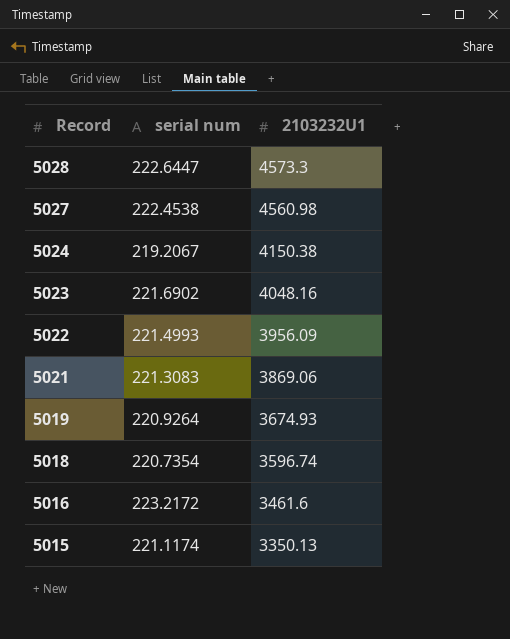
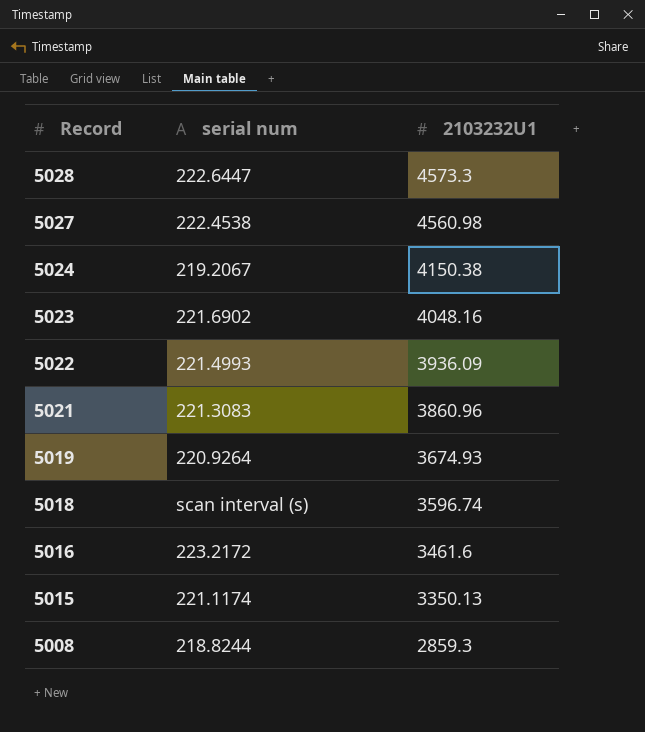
5022 | 2103232U1: 3956.09 -> 3936.09
5021 | 2103232U1: 3869.06 -> 3860.96
5018 | serial num: 220.7354 -> scan interval (s)
row 5008: none -> 218.8244 | 2859.3

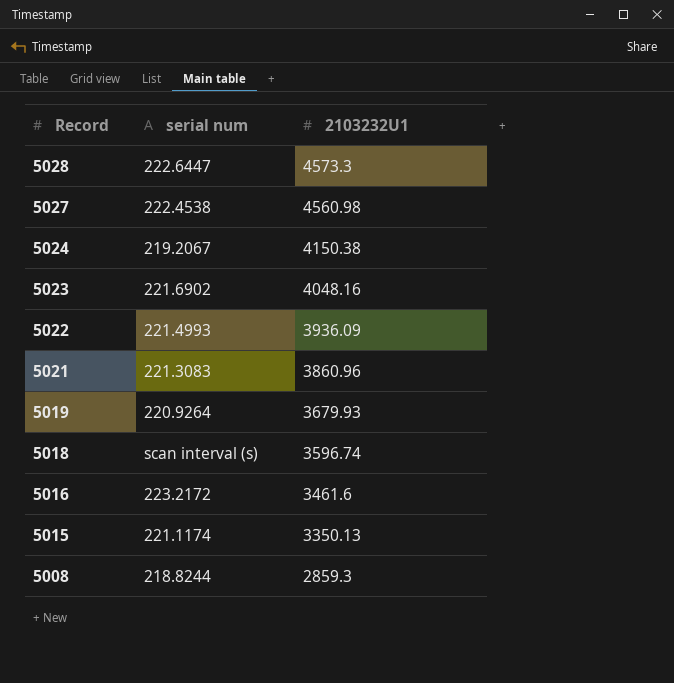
5019 | 2103232U1: 3674.93 -> 3679.93

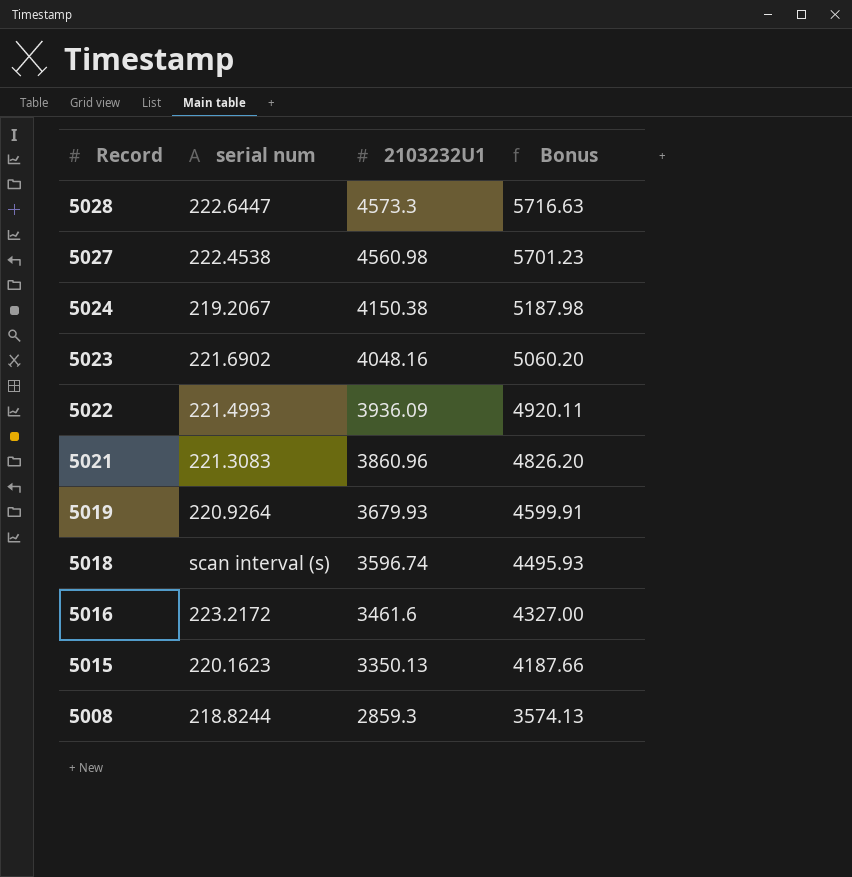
column Bonus | formula: none -> [2103232U1] * 1.25
5015 | serial num: 221.1174 -> 220.1623

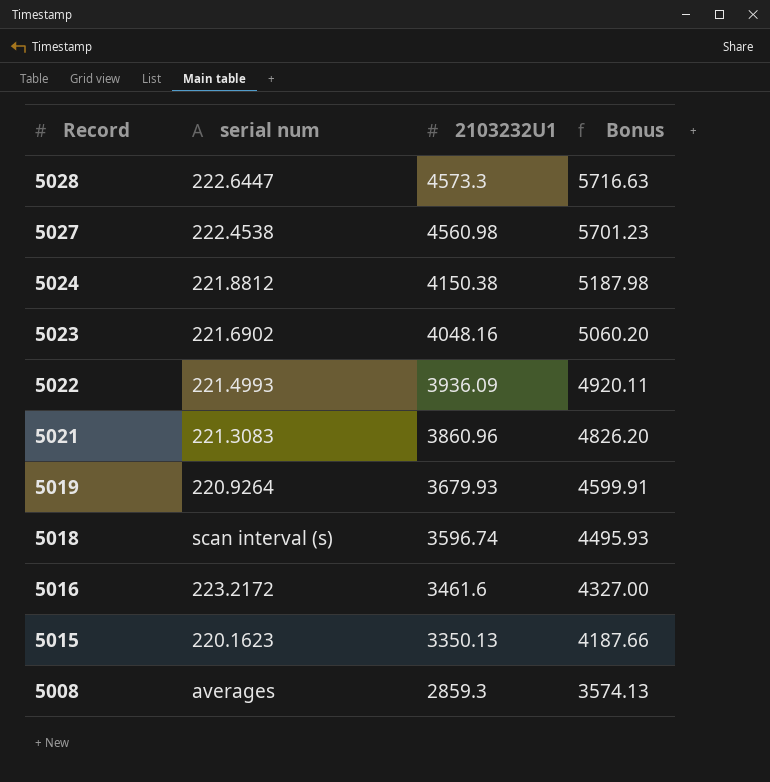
5024 | serial num: 219.2067 -> 221.8812
5008 | serial num: 218.8244 -> averages

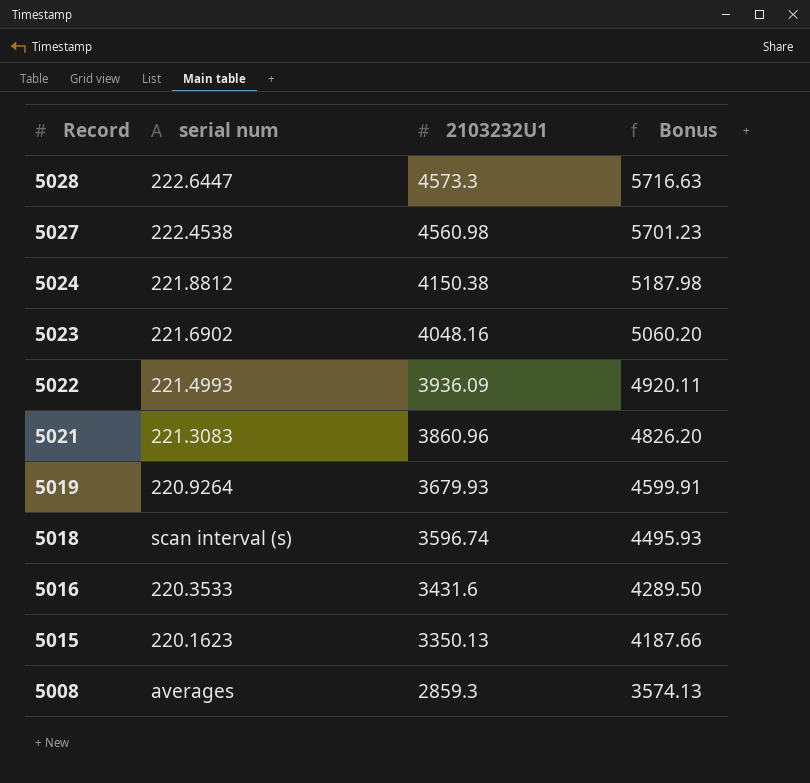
5016 | serial num: 223.2172 -> 220.3533
5016 | 2103232U1: 3461.6 -> 3431.6
5016 | Bonus: 4327.00 -> 4289.50

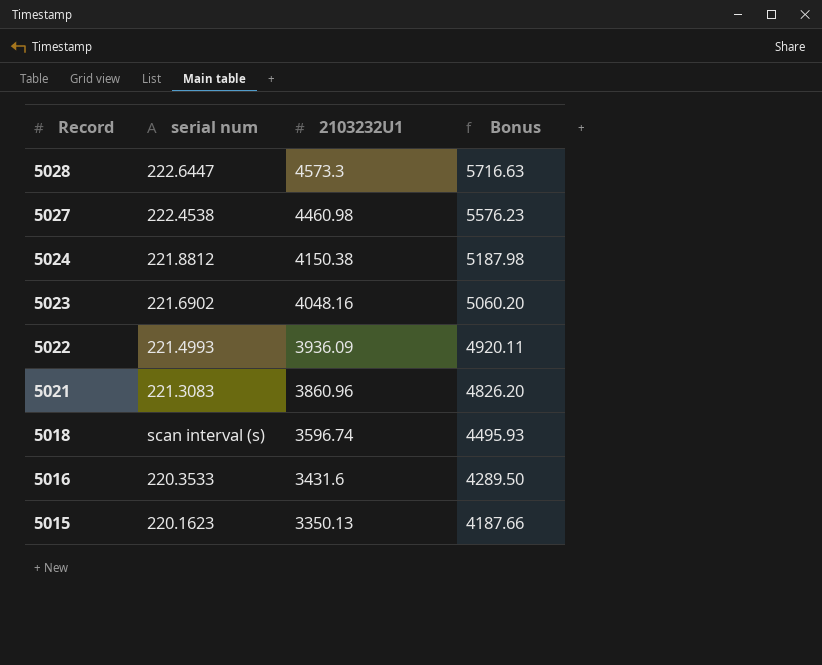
row 5019: 220.9264 | 3679.93 | 4599.91 -> none
row 5008: averages | 2859.3 | 3574.13 -> none
5027 | 2103232U1: 4560.98 -> 4460.98
5027 | Bonus: 5701.23 -> 5576.23

